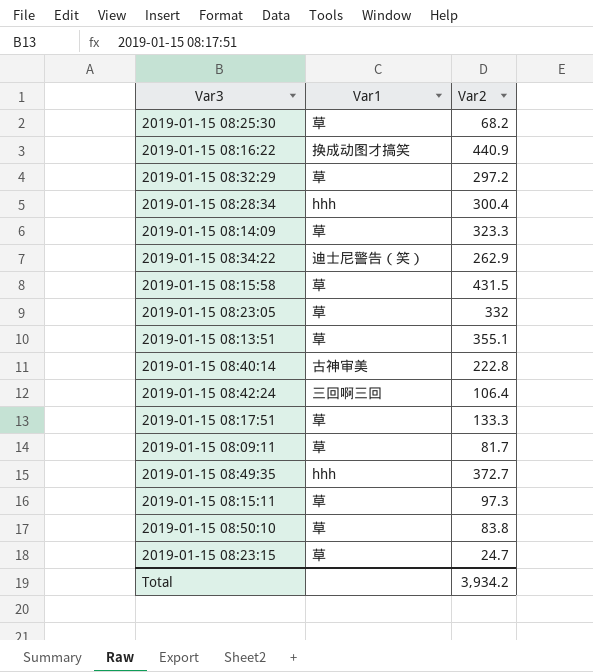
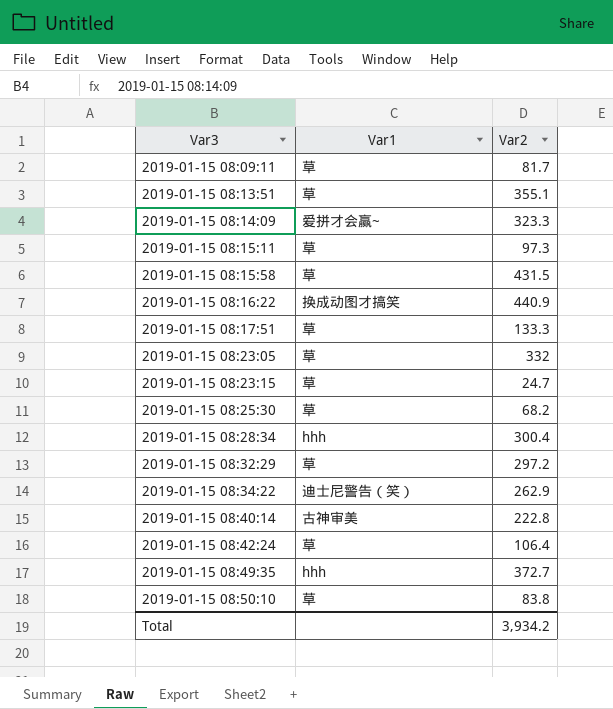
row order: none -> Var3 ascending
2019-01-15 08:14:09 | Var1: 草 -> 爱拼才会赢~
2019-01-15 08:42:24 | Var1: 三回啊三回 -> 草

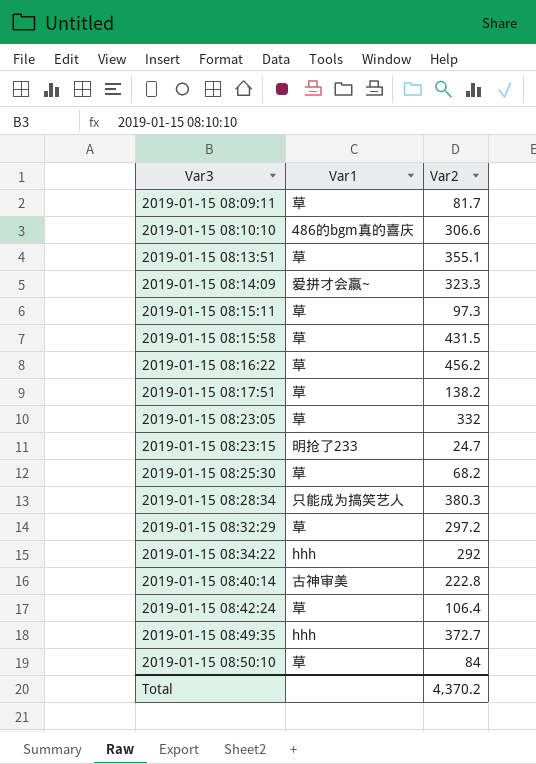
row 2019-01-15 08:10:10: none -> 486的bgm真的喜庆 | 306.6
2019-01-15 08:16:22 | Var1: 换成动图才搞笑 -> 草
2019-01-15 08:16:22 | Var2: 440.9 -> 456.2
2019-01-15 08:17:51 | Var2: 133.3 -> 138.2
2019-01-15 08:23:15 | Var1: 草 -> 明抢了233
2019-01-15 08:28:34 | Var1: hhh -> 只能成为搞笑艺人
2019-01-15 08:28:34 | Var2: 300.4 -> 380.3
2019-01-15 08:34:22 | Var1: 迪士尼警告（笑） -> hhh
2019-01-15 08:34:22 | Var2: 262.9 -> 292
2019-01-15 08:50:10 | Var2: 83.8 -> 84
Total | Var2: 3,934.2 -> 4,370.2

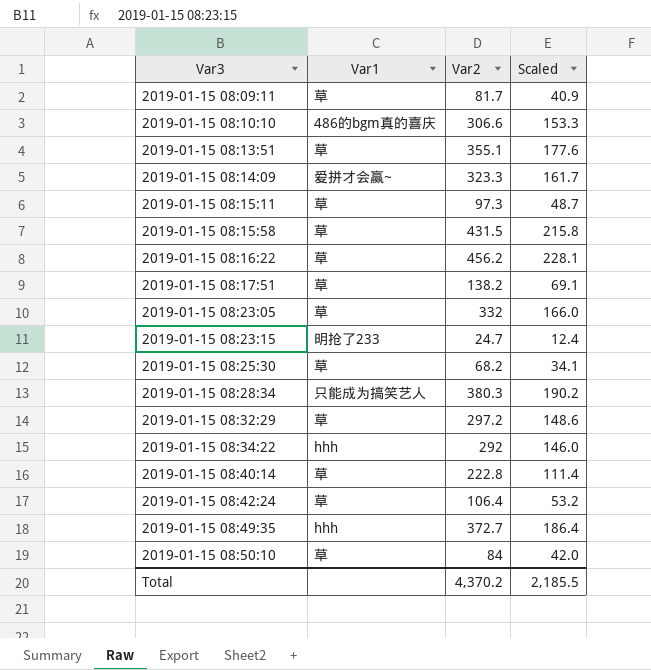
column Scaled | formula: none -> [Var2] * 0.5
2019-01-15 08:40:14 | Var1: 古神审美 -> 草

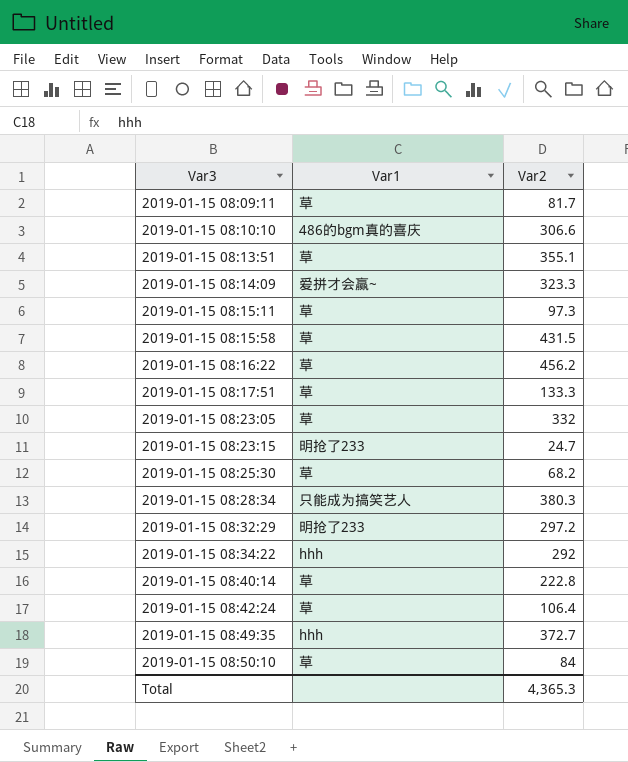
column Scaled | formula: [Var2] * 0.5 -> none
2019-01-15 08:17:51 | Var2: 138.2 -> 133.3
2019-01-15 08:32:29 | Var1: 草 -> 明抢了233
Total | Var2: 4,370.2 -> 4,365.3

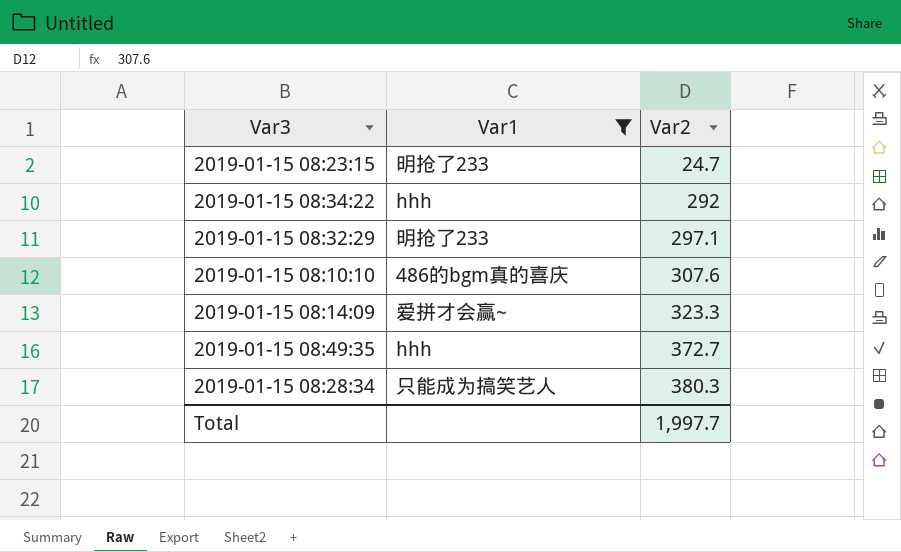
filter: none -> Var1 != 草
row order: Var3 ascending -> Var2 ascending
2019-01-15 08:32:29 | Var2: 297.2 -> 297.1
2019-01-15 08:10:10 | Var2: 306.6 -> 307.6
Total | Var2: 4,365.3 -> 1,997.7

